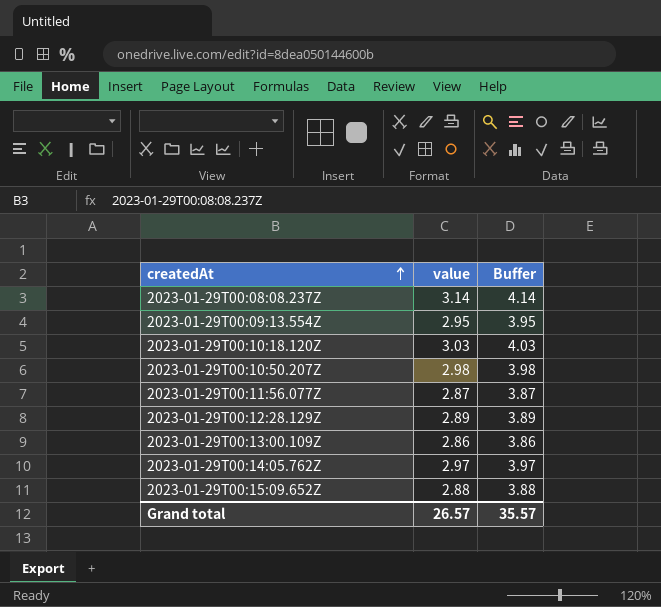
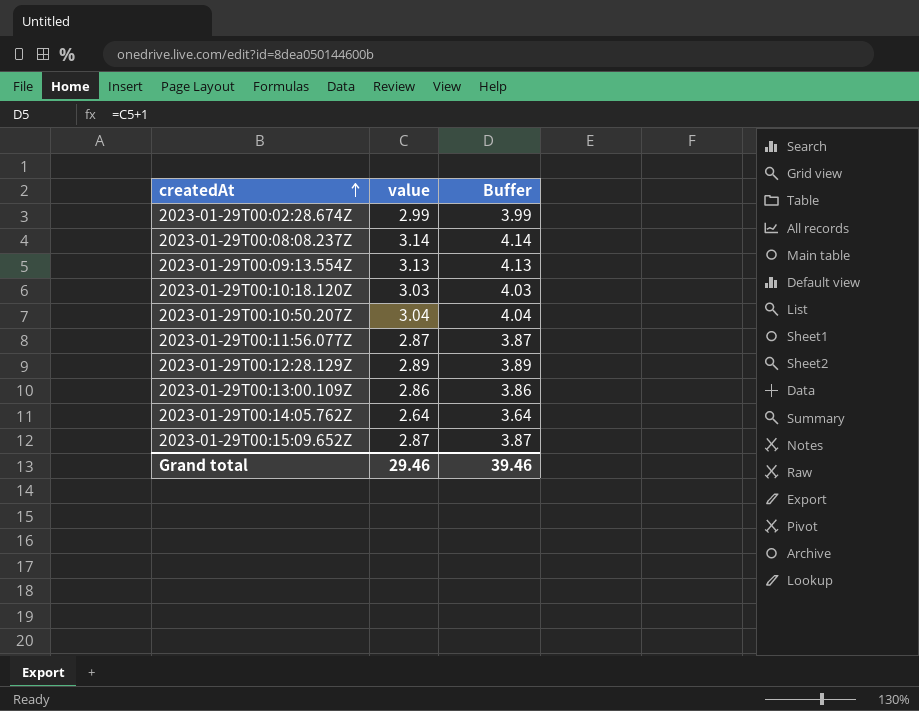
row 2023-01-29T00:02:28.674Z: none -> 2.99 | 3.99
2023-01-29T00:09:13.554Z | value: 2.95 -> 3.13
2023-01-29T00:09:13.554Z | Buffer: 3.95 -> 4.13
2023-01-29T00:10:50.207Z | value: 2.98 -> 3.04
2023-01-29T00:10:50.207Z | Buffer: 3.98 -> 4.04
2023-01-29T00:14:05.762Z | value: 2.97 -> 2.64
2023-01-29T00:14:05.762Z | Buffer: 3.97 -> 3.64
2023-01-29T00:15:09.652Z | value: 2.88 -> 2.87
2023-01-29T00:15:09.652Z | Buffer: 3.88 -> 3.87
Grand total | value: 26.57 -> 29.46
Grand total | Buffer: 35.57 -> 39.46

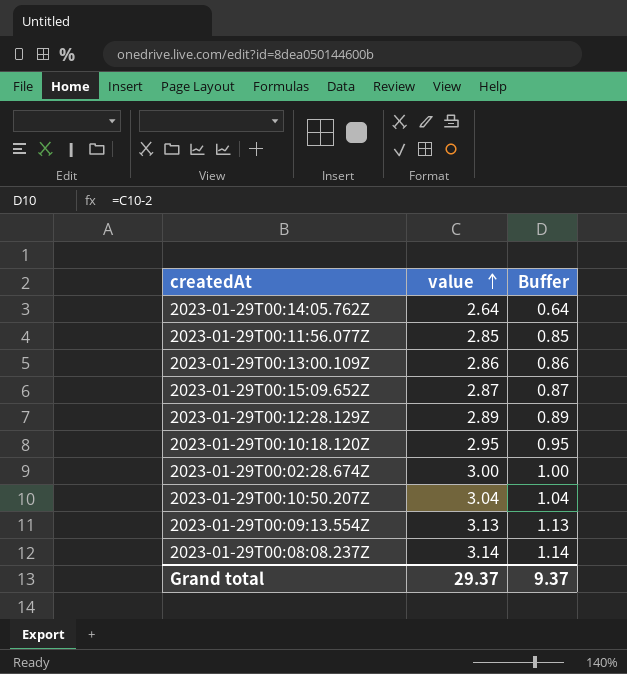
row order: createdAt ascending -> value ascending
column Buffer | formula: [value] + 1 -> [value] - 2
2023-01-29T00:11:56.077Z | value: 2.87 -> 2.85
2023-01-29T00:10:18.120Z | value: 3.03 -> 2.95
2023-01-29T00:02:28.674Z | value: 2.99 -> 3.00
Grand total | value: 29.46 -> 29.37
Grand total | Buffer: 39.46 -> 9.37

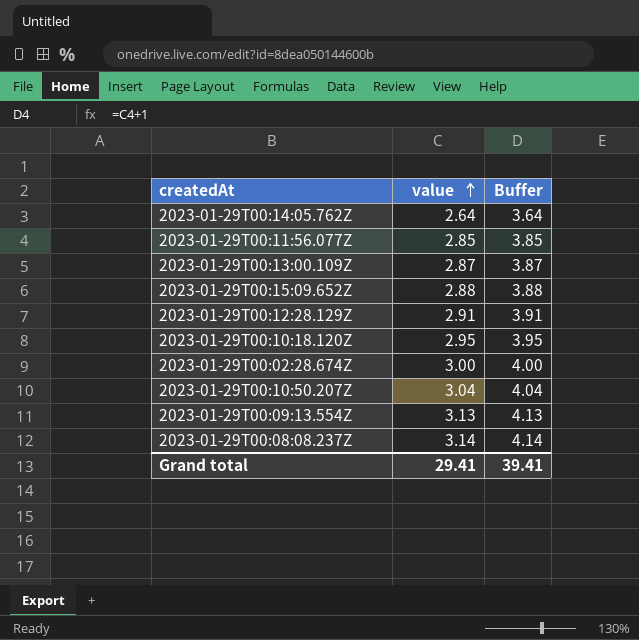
column Buffer | formula: [value] - 2 -> [value] + 1
2023-01-29T00:13:00.109Z | value: 2.86 -> 2.87
2023-01-29T00:15:09.652Z | value: 2.87 -> 2.88
2023-01-29T00:12:28.129Z | value: 2.89 -> 2.91
Grand total | value: 29.37 -> 29.41
Grand total | Buffer: 9.37 -> 39.41

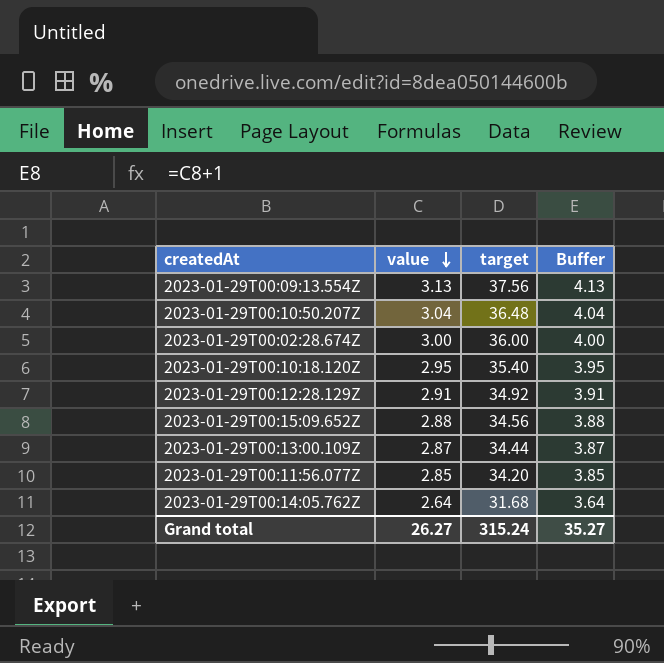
row order: value ascending -> value descending
column target | formula: none -> [value] * 12
row 2023-01-29T00:08:08.237Z: 3.14 | 4.14 -> none
Grand total | value: 29.41 -> 26.27
Grand total | Buffer: 39.41 -> 35.27

